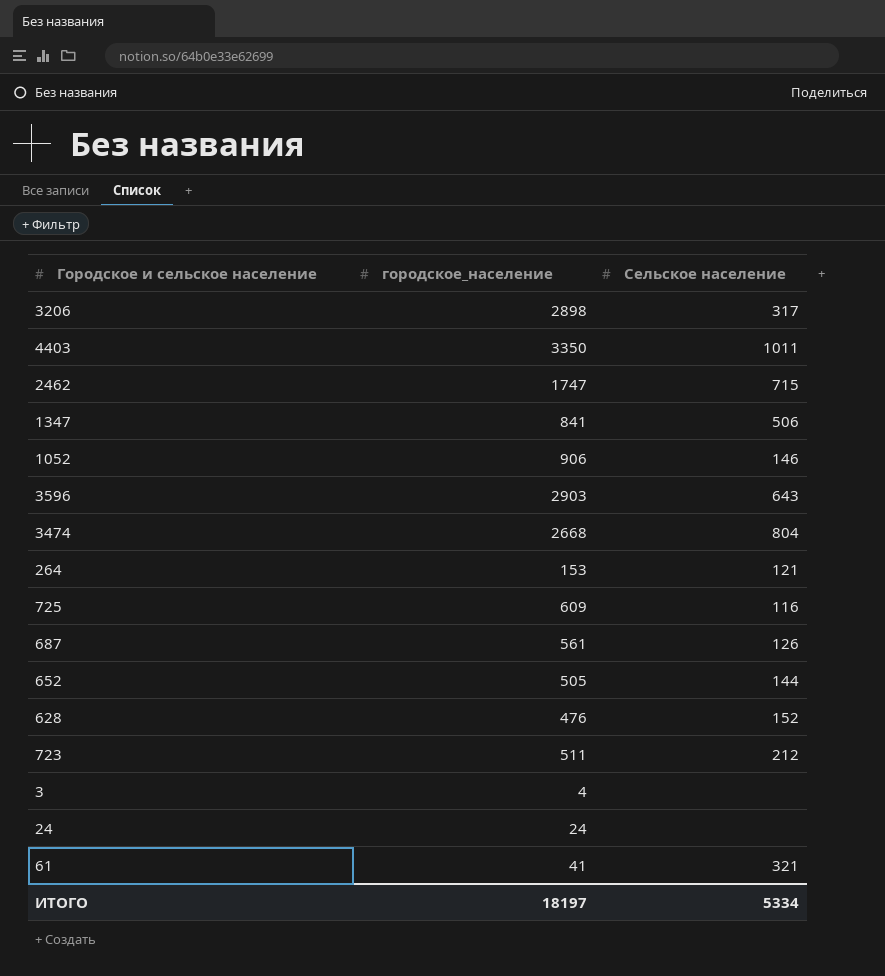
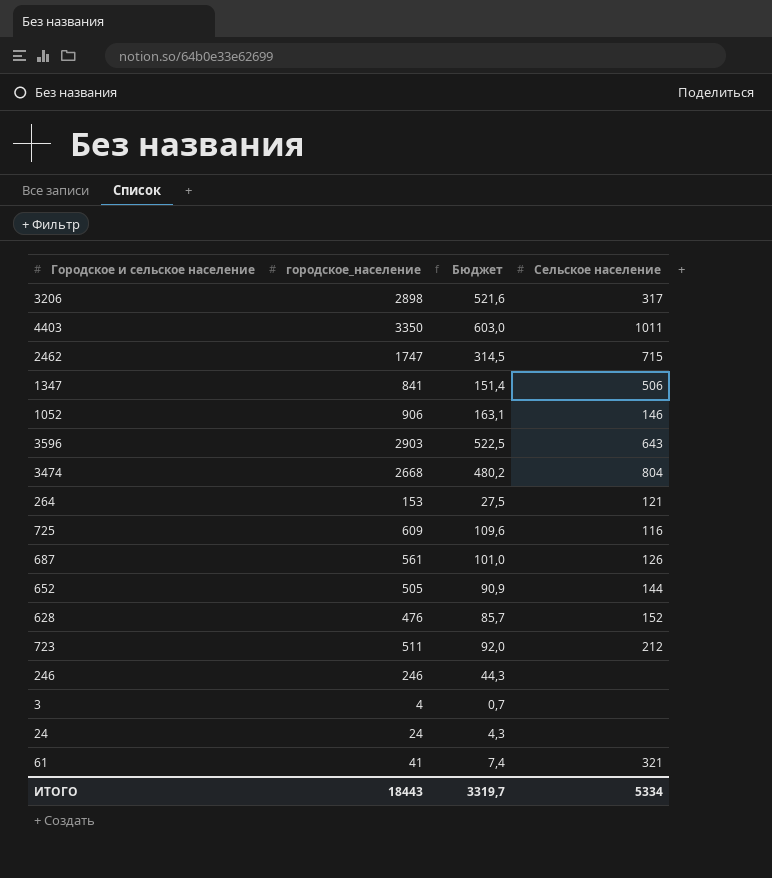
column Бюджет | formula: none -> [городское_население] * 0,18
row 246: none -> 246 | 44,3 | none
ИТОГО | городское_население: 18197 -> 18443

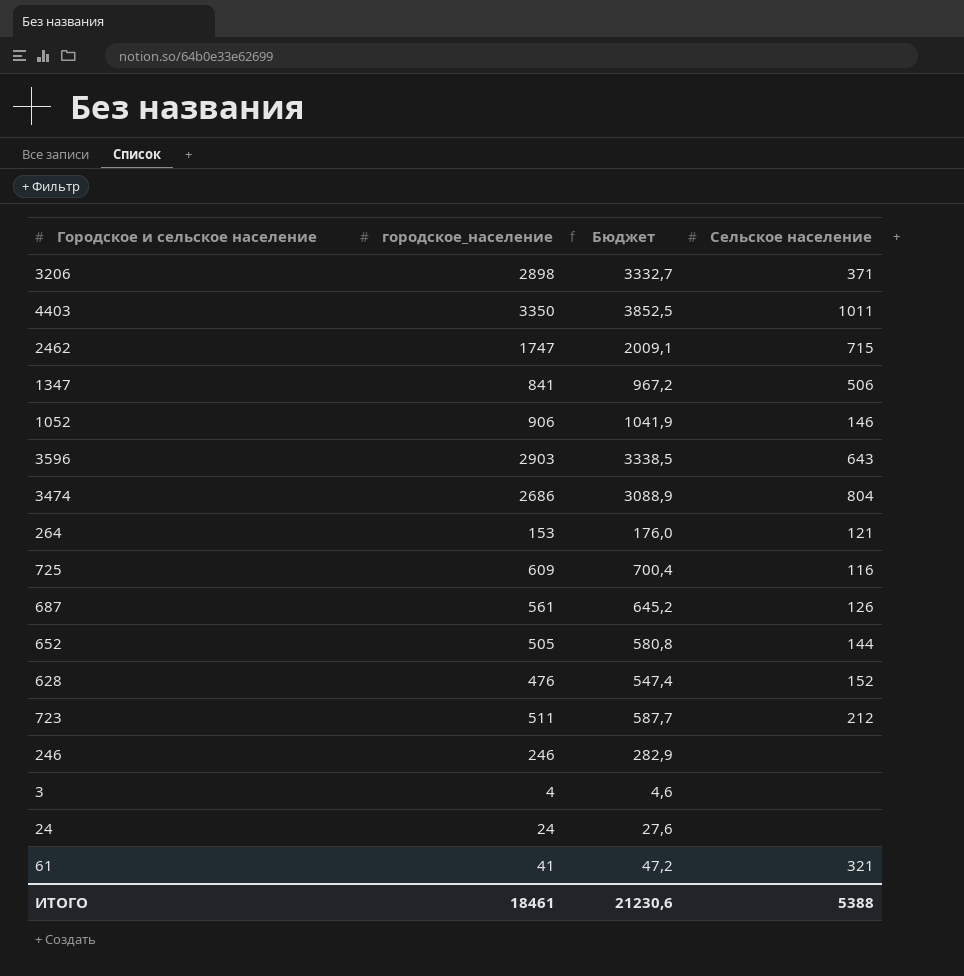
column Бюджет | formula: [городское_население] * 0,18 -> [городское_население] * 1,15
3206 | Сельское население: 317 -> 371
3474 | городское_население: 2668 -> 2686
ИТОГО | городское_население: 18443 -> 18461
ИТОГО | Бюджет: 3319,7 -> 21230,6
ИТОГО | Сельское население: 5334 -> 5388

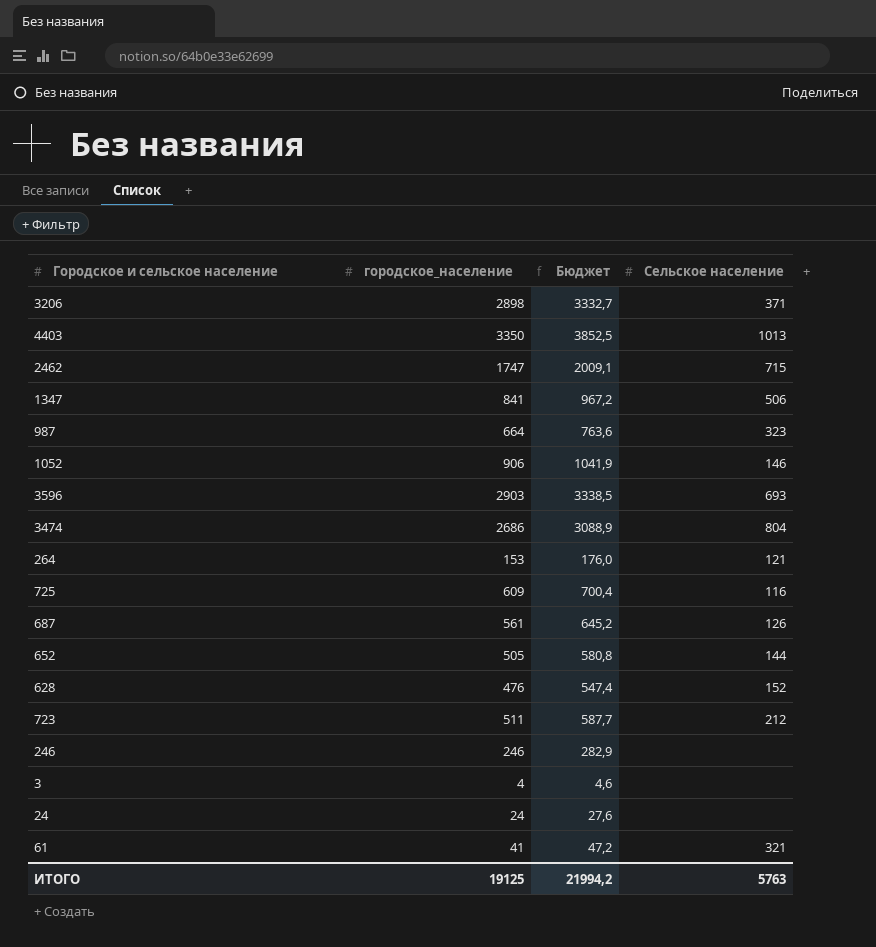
4403 | Сельское население: 1011 -> 1013
row 987: none -> 664 | 763,6 | 323
3596 | Сельское население: 643 -> 693
ИТОГО | городское_население: 18461 -> 19125
ИТОГО | Бюджет: 21230,6 -> 21994,2
ИТОГО | Сельское население: 5388 -> 5763

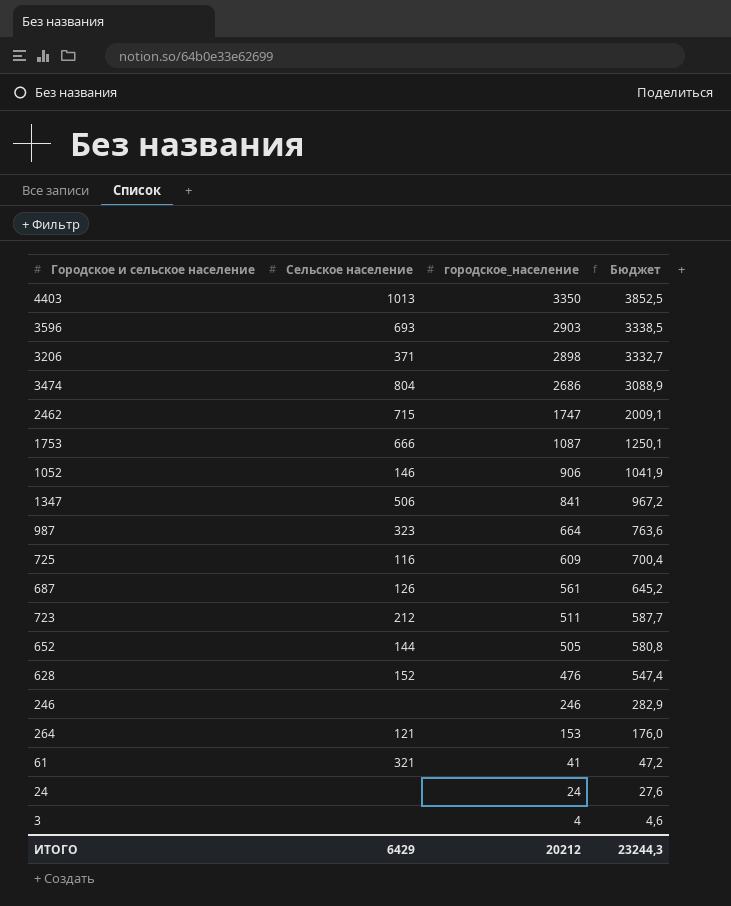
row order: none -> городское_население descending
column Сельское население | position: 4 -> 2
row 1753: none -> 666 | 1087 | 1250,1
ИТОГО | Сельское население: 5763 -> 6429
ИТОГО | городское_население: 19125 -> 20212
ИТОГО | Бюджет: 21994,2 -> 23244,3

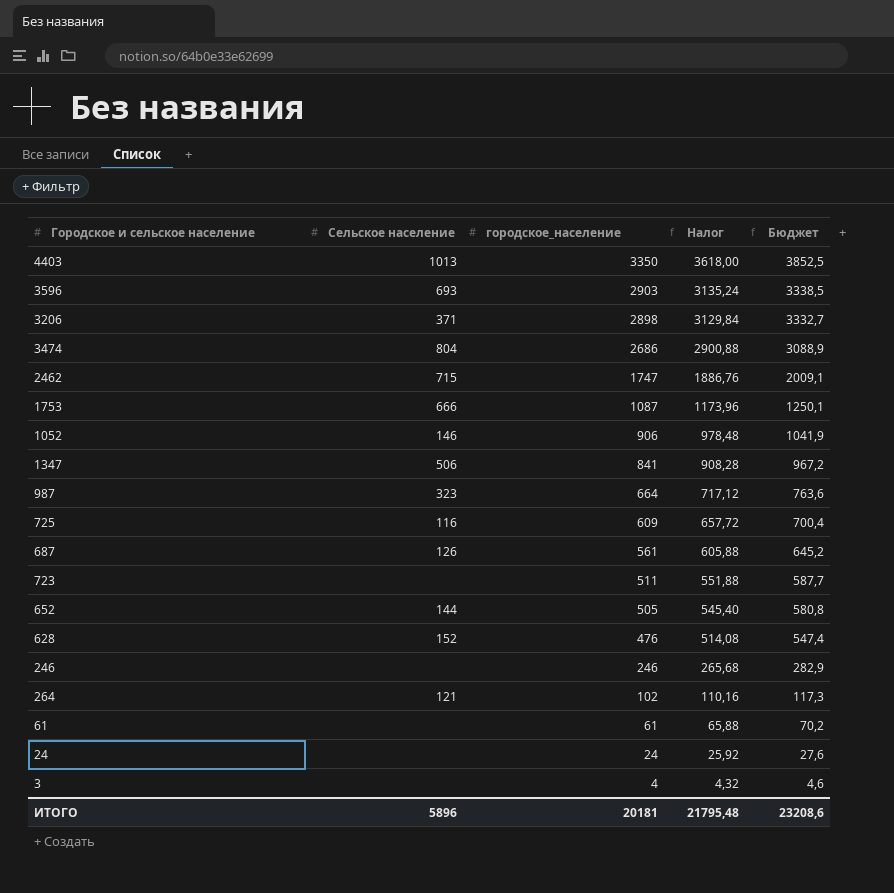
column Налог | formula: none -> [городское_население] * 1,08
723 | Сельское население: 212 -> none
264 | городское_население: 153 -> 102
264 | Бюджет: 176,0 -> 117,3
61 | Сельское население: 321 -> none
61 | городское_население: 41 -> 61
61 | Бюджет: 47,2 -> 70,2
ИТОГО | Сельское население: 6429 -> 5896
ИТОГО | городское_население: 20212 -> 20181
ИТОГО | Бюджет: 23244,3 -> 23208,6

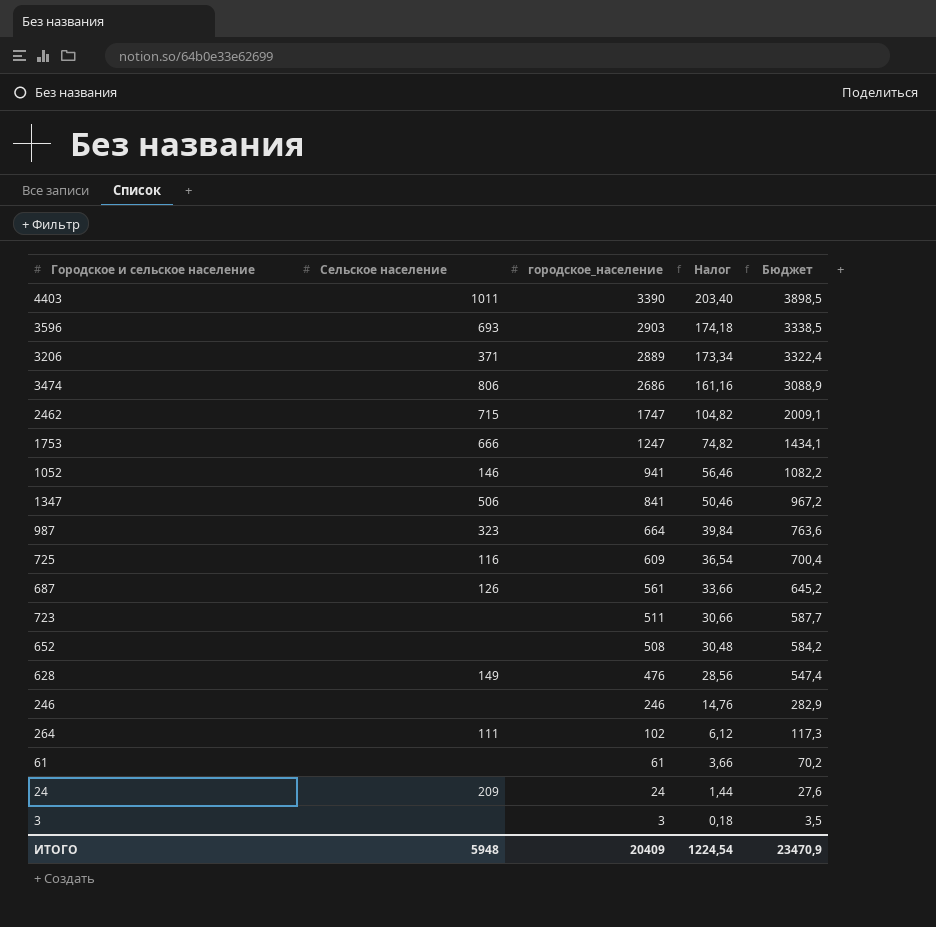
column Налог | formula: [городское_население] * 1,08 -> [городское_население] * 0,06
4403 | Сельское население: 1013 -> 1011
4403 | городское_население: 3350 -> 3390
4403 | Бюджет: 3852,5 -> 3898,5
3206 | городское_население: 2898 -> 2889
3206 | Бюджет: 3332,7 -> 3322,4
3474 | Сельское население: 804 -> 806
1753 | городское_население: 1087 -> 1247
1753 | Бюджет: 1250,1 -> 1434,1
1052 | городское_население: 906 -> 941
1052 | Бюджет: 1041,9 -> 1082,2
652 | Сельское население: 144 -> none
652 | городское_население: 505 -> 508
652 | Бюджет: 580,8 -> 584,2
628 | Сельское население: 152 -> 149
264 | Сельское население: 121 -> 111
24 | Сельское население: none -> 209
3 | городское_население: 4 -> 3
3 | Бюджет: 4,6 -> 3,5
ИТОГО | Сельское население: 5896 -> 5948
ИТОГО | городское_население: 20181 -> 20409
ИТОГО | Налог: 21795,48 -> 1224,54
ИТОГО | Бюджет: 23208,6 -> 23470,9

